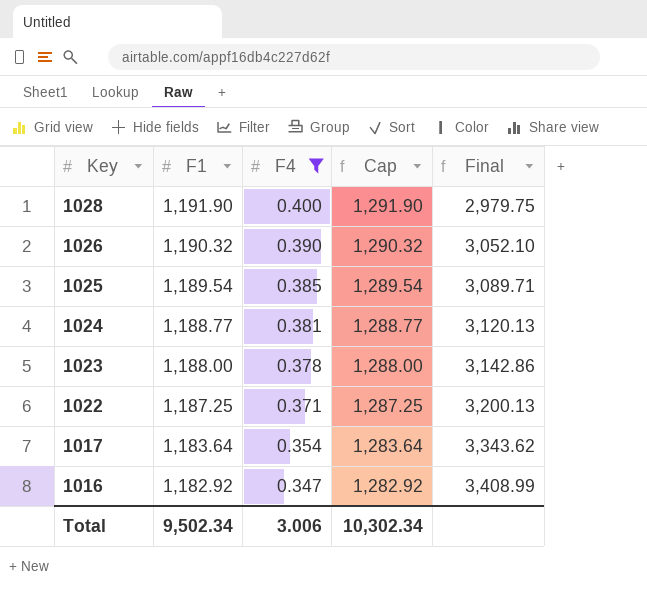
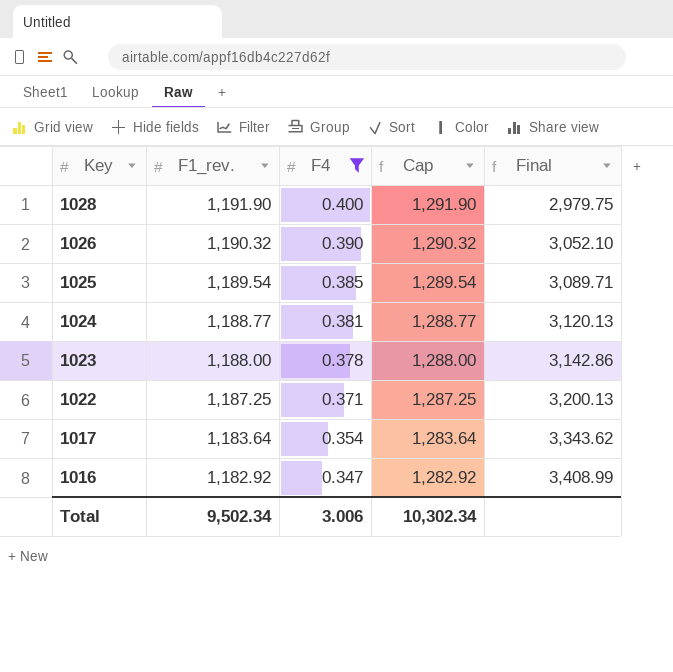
column name: F1 -> F1_rev.

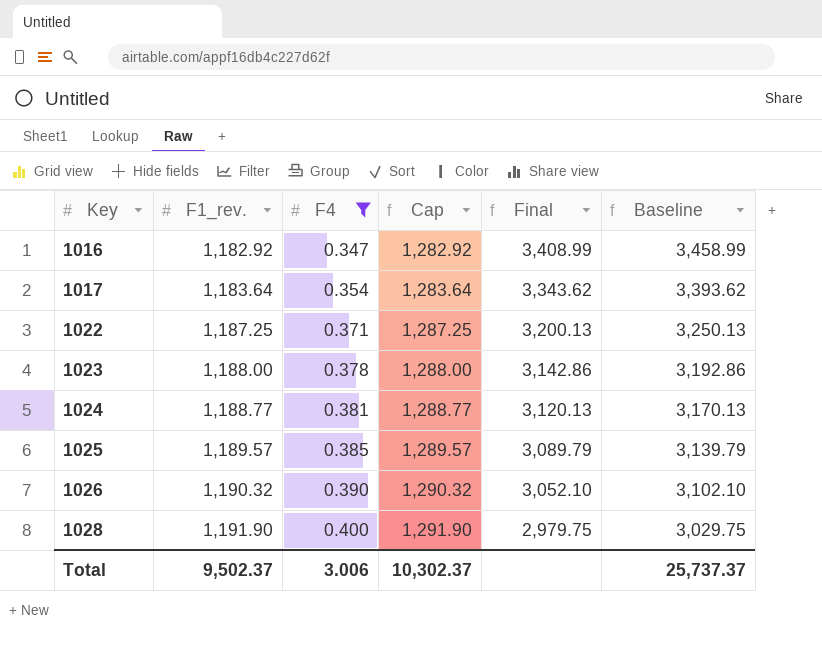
row order: Key descending -> Key ascending
column Baseline | formula: none -> [Final] + 50
1025 | F1_rev.: 1,189.54 -> 1,189.57
1025 | Cap: 1,289.54 -> 1,289.57
1025 | Final: 3,089.71 -> 3,089.79
Total | F1_rev.: 9,502.34 -> 9,502.37
Total | Cap: 10,302.34 -> 10,302.37

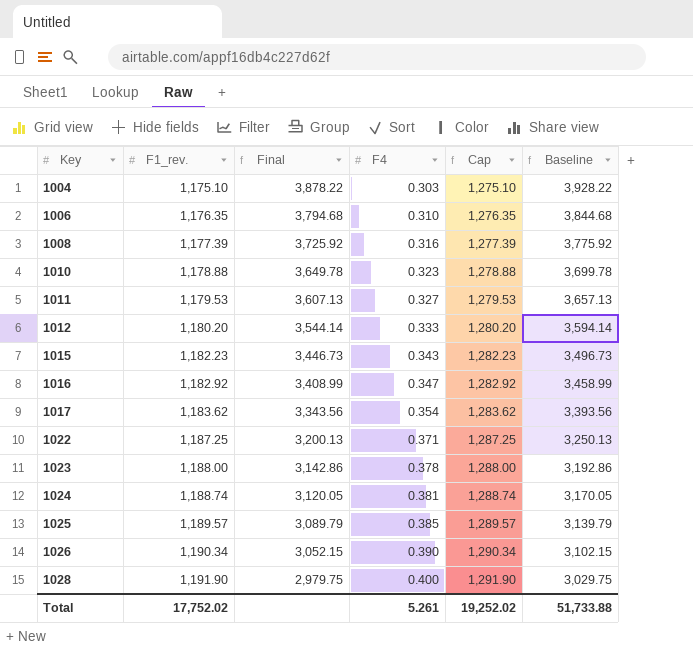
filter: F4 >= 0.347 -> none
column Final | position: 5 -> 3
1017 | F1_rev.: 1,183.64 -> 1,183.62
1017 | Final: 3,343.62 -> 3,343.56
1017 | Cap: 1,283.64 -> 1,283.62
1017 | Baseline: 3,393.62 -> 3,393.56
1024 | F1_rev.: 1,188.77 -> 1,188.74
1024 | Final: 3,120.13 -> 3,120.05
1024 | Cap: 1,288.77 -> 1,288.74
1024 | Baseline: 3,170.13 -> 3,170.05
1026 | F1_rev.: 1,190.32 -> 1,190.34
1026 | Final: 3,052.10 -> 3,052.15
1026 | Cap: 1,290.32 -> 1,290.34
1026 | Baseline: 3,102.10 -> 3,102.15
Total | F1_rev.: 9,502.37 -> 17,752.02
Total | F4: 3.006 -> 5.261
Total | Cap: 10,302.37 -> 19,252.02
Total | Baseline: 25,737.37 -> 51,733.88

